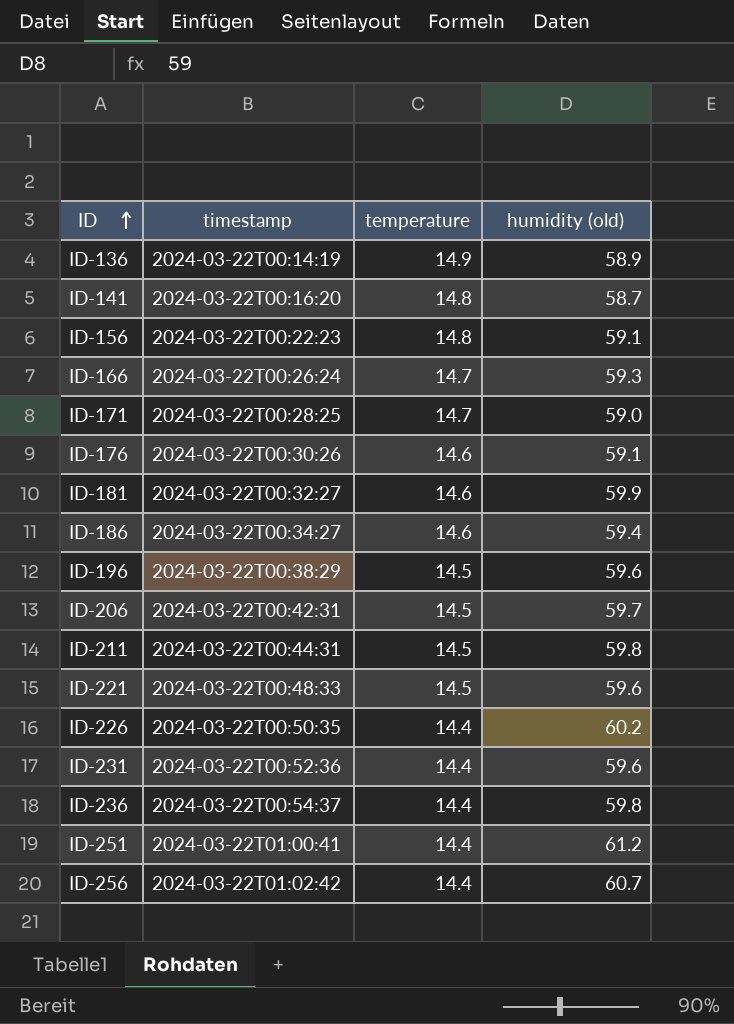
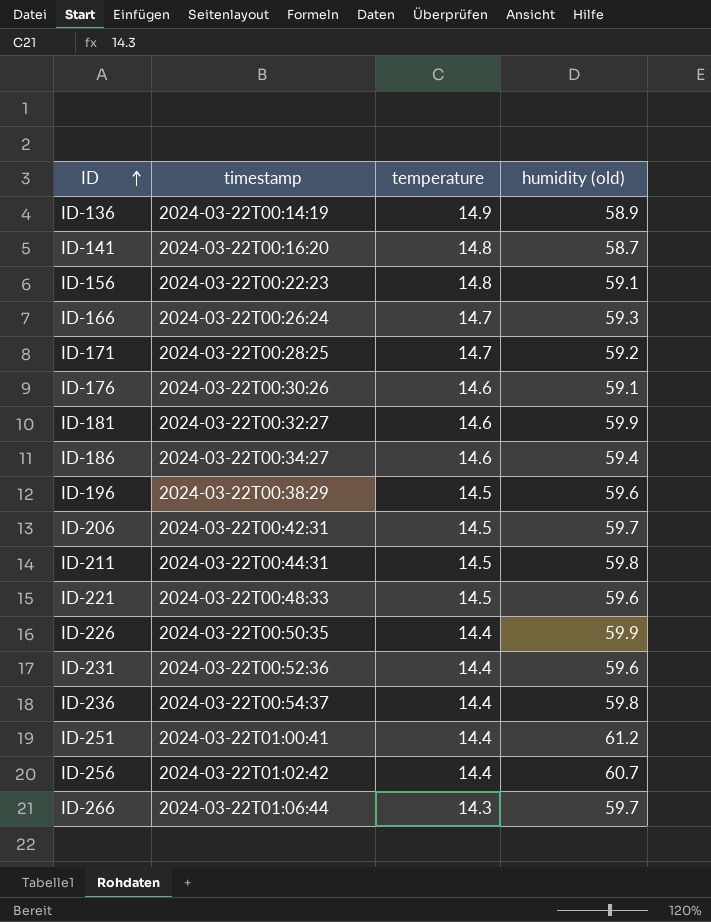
ID-171 | humidity (old): 59.0 -> 59.2
ID-226 | humidity (old): 60.2 -> 59.9
row ID-266: none -> 2024-03-22T01:06:44 | 14.3 | 59.7

